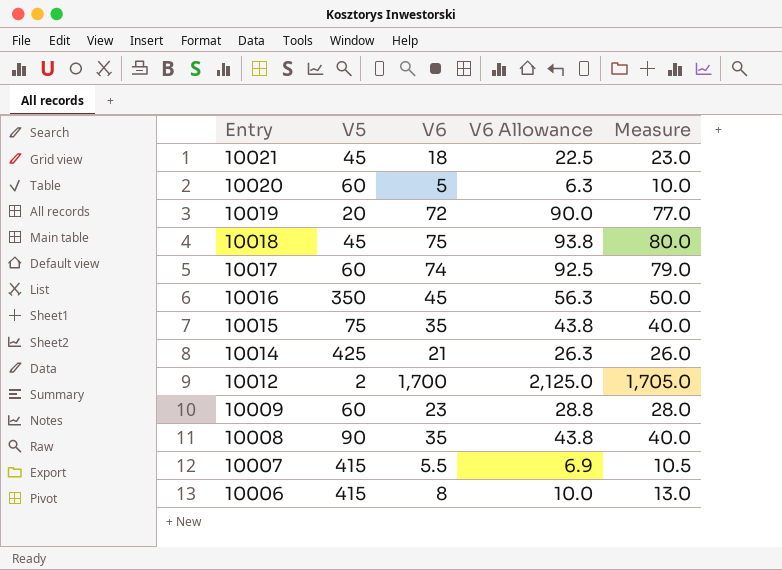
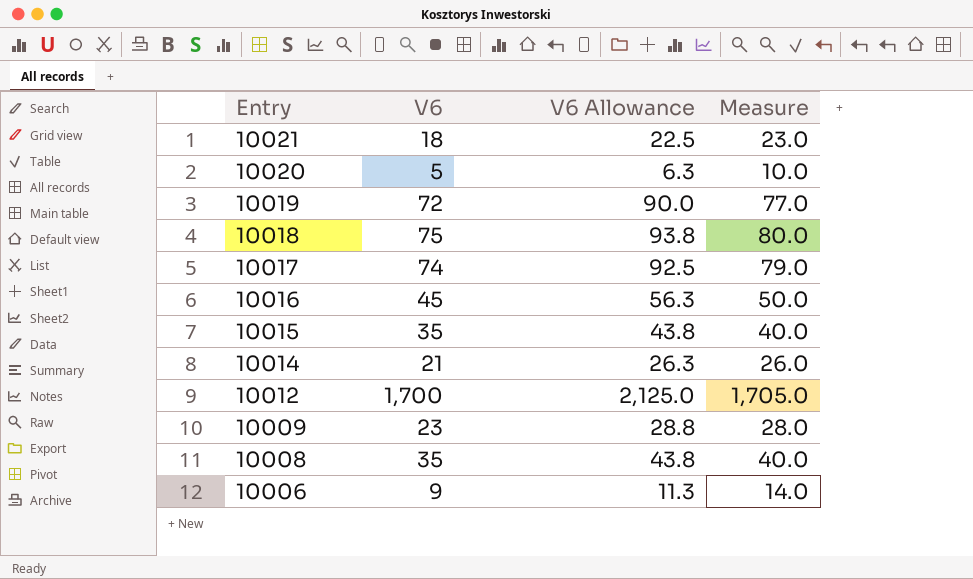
column V5 | position: 2 -> none
row 10007: 415 | 5.5 | 6.9 | 10.5 -> none
10006 | V6: 8 -> 9
10006 | V6 Allowance: 10.0 -> 11.3
10006 | Measure: 13.0 -> 14.0

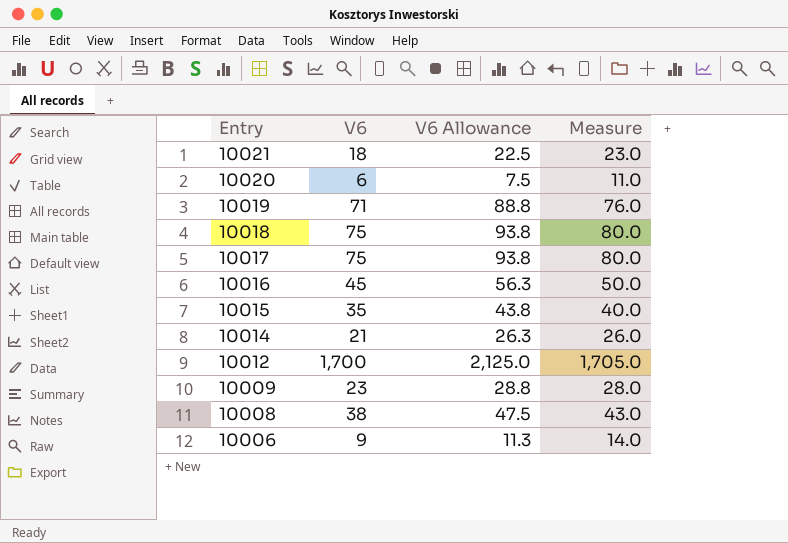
10020 | V6: 5 -> 6
10020 | V6 Allowance: 6.3 -> 7.5
10020 | Measure: 10.0 -> 11.0
10019 | V6: 72 -> 71
10019 | V6 Allowance: 90.0 -> 88.8
10019 | Measure: 77.0 -> 76.0
10017 | V6: 74 -> 75
10017 | V6 Allowance: 92.5 -> 93.8
10017 | Measure: 79.0 -> 80.0
10008 | V6: 35 -> 38
10008 | V6 Allowance: 43.8 -> 47.5
10008 | Measure: 40.0 -> 43.0

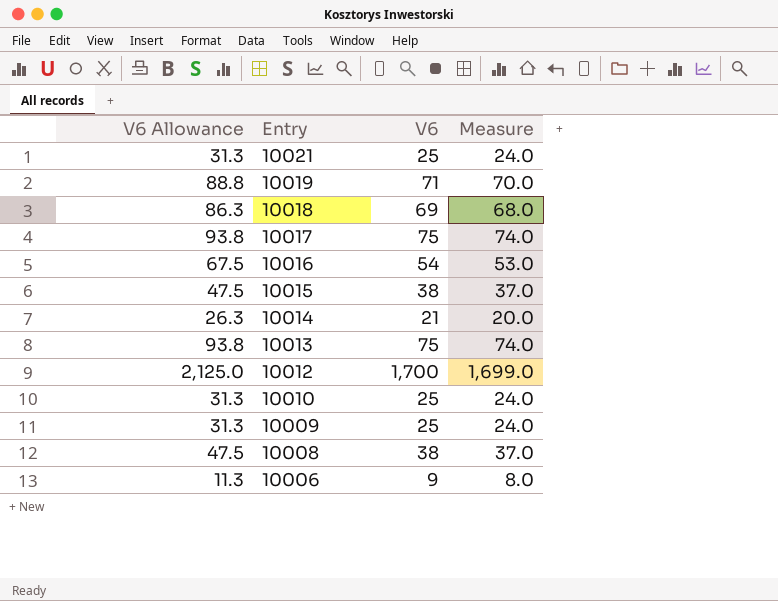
column V6 Allowance | position: 3 -> 1
column Measure | formula: [V6] + 5 -> [V6] - 1
row 10020: 6 | 7.5 | 11.0 -> none
10021 | V6 Allowance: 22.5 -> 31.3
10021 | V6: 18 -> 25
10018 | V6 Allowance: 93.8 -> 86.3
10018 | V6: 75 -> 69
10016 | V6 Allowance: 56.3 -> 67.5
10016 | V6: 45 -> 54
10015 | V6 Allowance: 43.8 -> 47.5
10015 | V6: 35 -> 38
row 10013: none -> 93.8 | 75 | 74.0
row 10010: none -> 31.3 | 25 | 24.0
10009 | V6 Allowance: 28.8 -> 31.3
10009 | V6: 23 -> 25

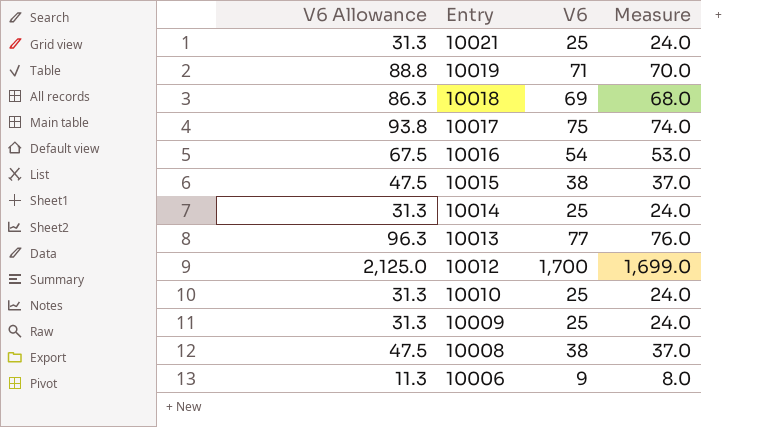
10014 | V6 Allowance: 26.3 -> 31.3
10014 | V6: 21 -> 25
10014 | Measure: 20.0 -> 24.0
10013 | V6 Allowance: 93.8 -> 96.3
10013 | V6: 75 -> 77
10013 | Measure: 74.0 -> 76.0

